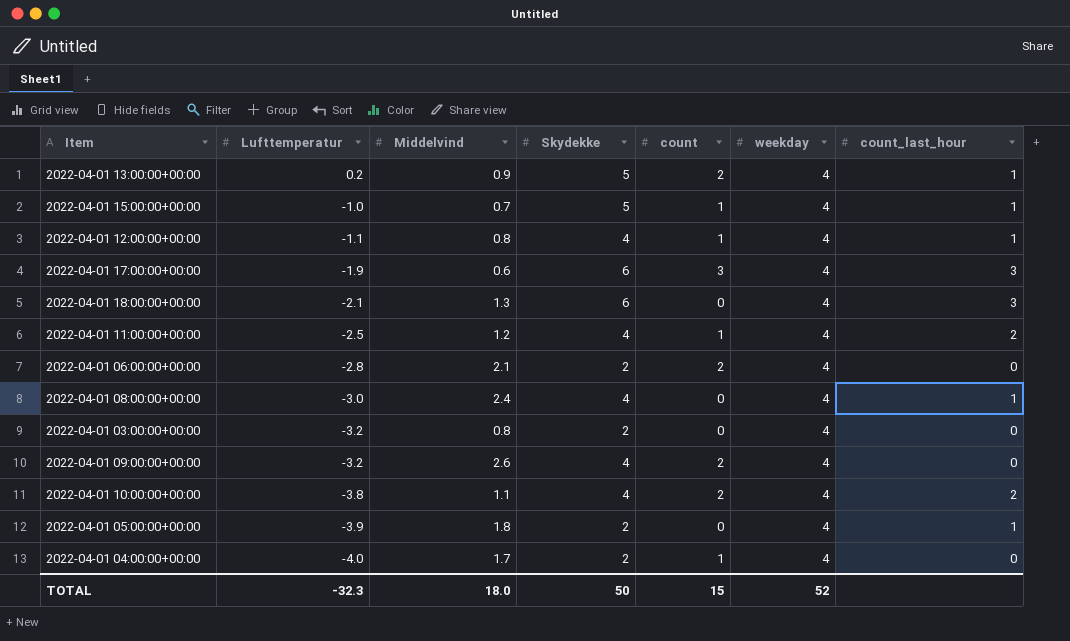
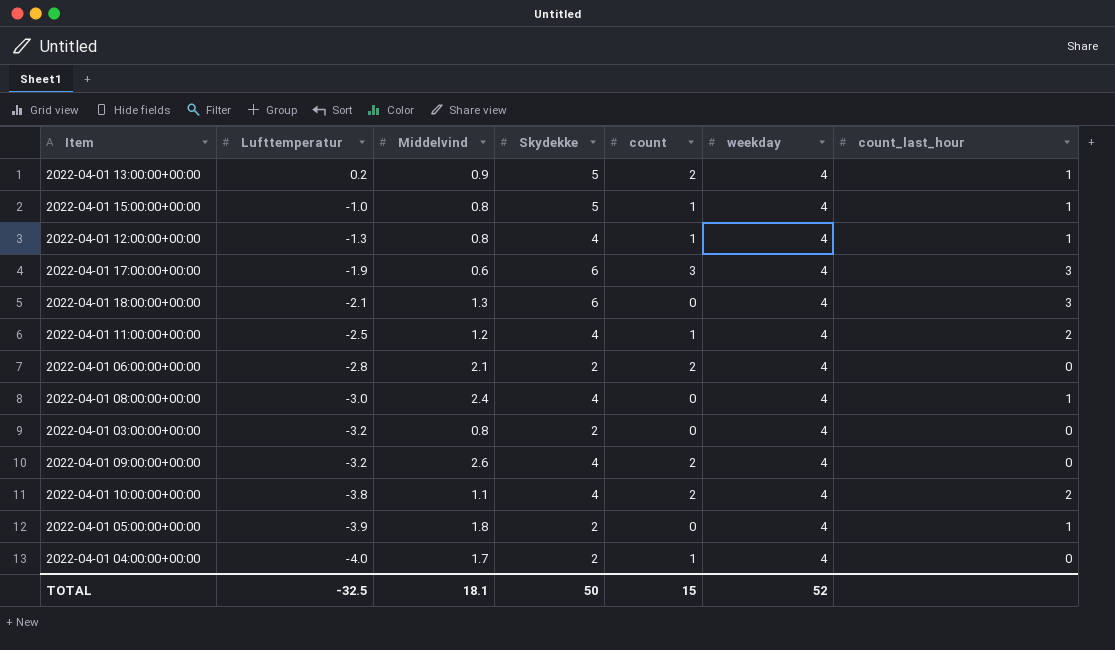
2022-04-01 15:00:00+00:00 | Middelvind: 0.7 -> 0.8
2022-04-01 12:00:00+00:00 | Lufttemperatur: -1.1 -> -1.3
TOTAL | Lufttemperatur: -32.3 -> -32.5
TOTAL | Middelvind: 18.0 -> 18.1

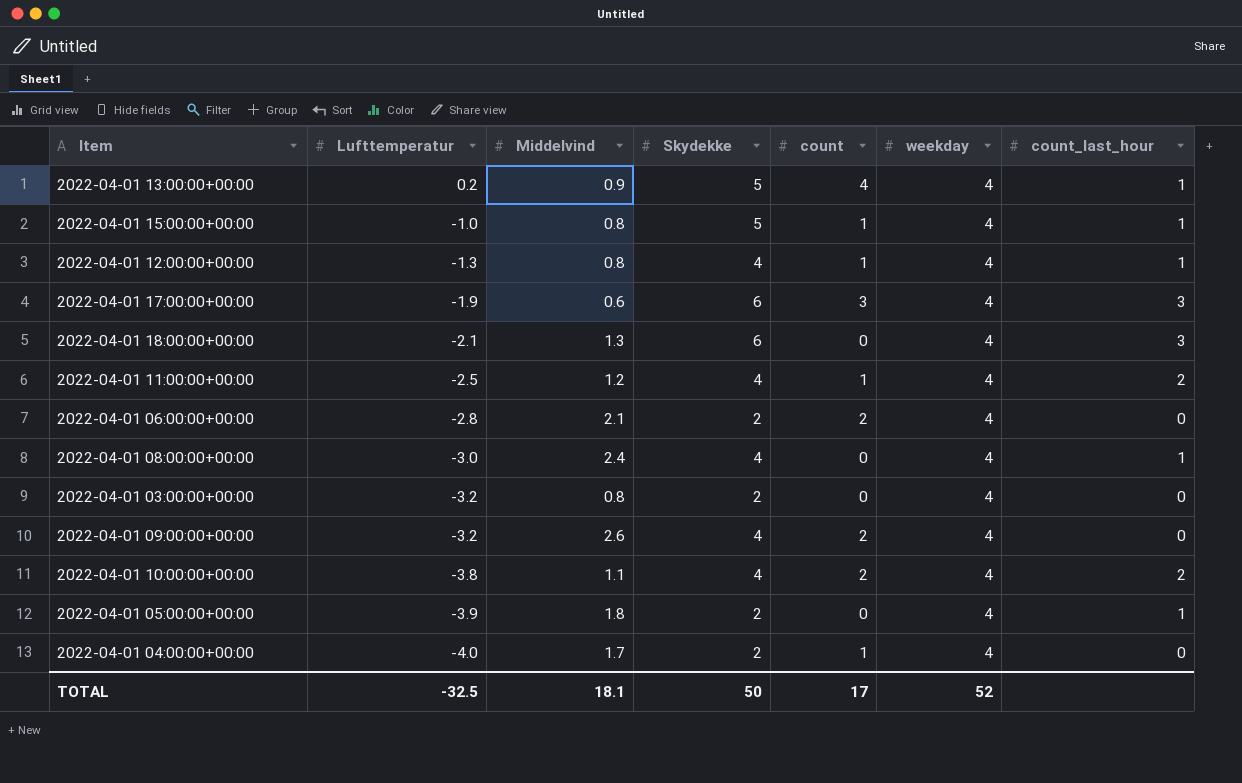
2022-04-01 13:00:00+00:00 | count: 2 -> 4
TOTAL | count: 15 -> 17

